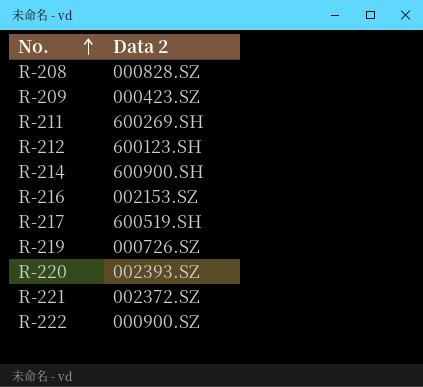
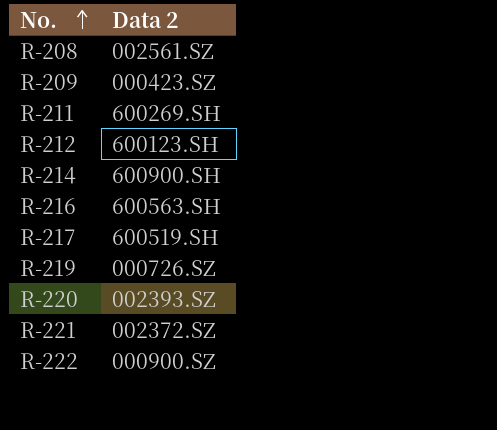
R-208 | Data 2: 000828.SZ -> 002561.SZ
R-216 | Data 2: 002153.SZ -> 600563.SH

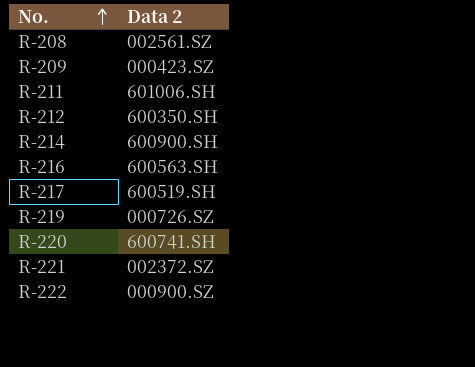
R-211 | Data 2: 600269.SH -> 601006.SH
R-212 | Data 2: 600123.SH -> 600350.SH
R-220 | Data 2: 002393.SZ -> 600741.SH

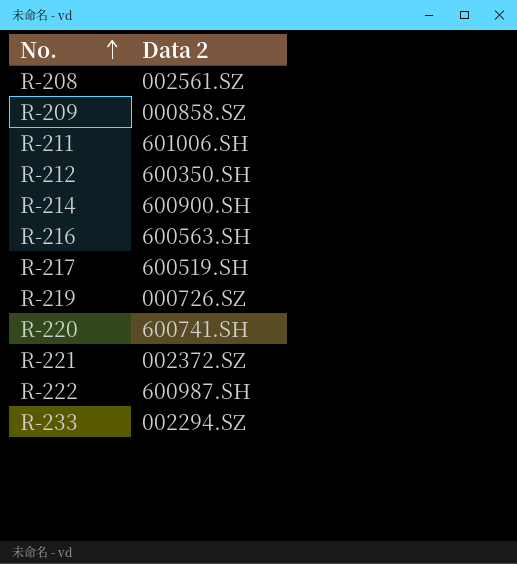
R-209 | Data 2: 000423.SZ -> 000858.SZ
R-222 | Data 2: 000900.SZ -> 600987.SH
row R-233: none -> 002294.SZ

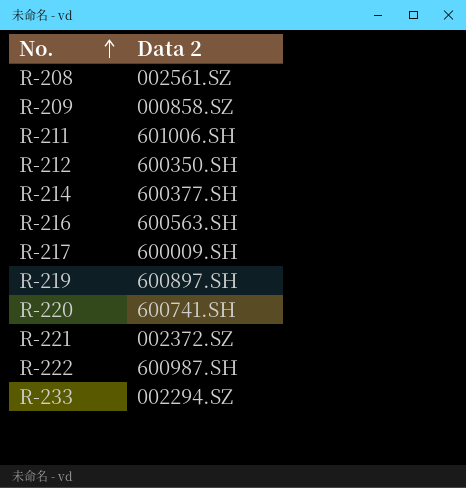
R-214 | Data 2: 600900.SH -> 600377.SH
R-217 | Data 2: 600519.SH -> 600009.SH
R-219 | Data 2: 000726.SZ -> 600897.SH

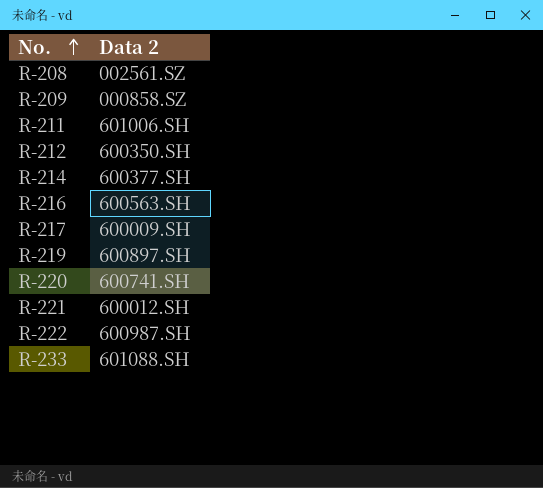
R-221 | Data 2: 002372.SZ -> 600012.SH
R-233 | Data 2: 002294.SZ -> 601088.SH

